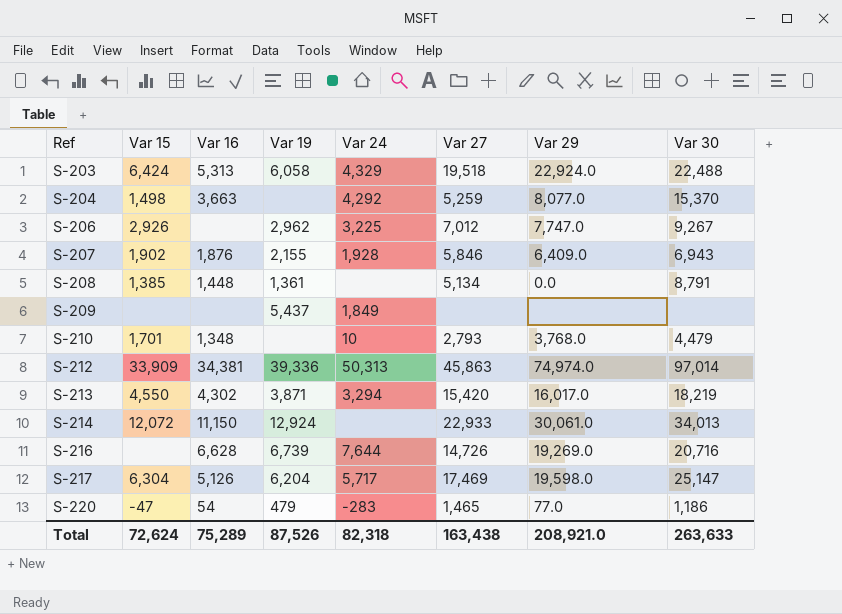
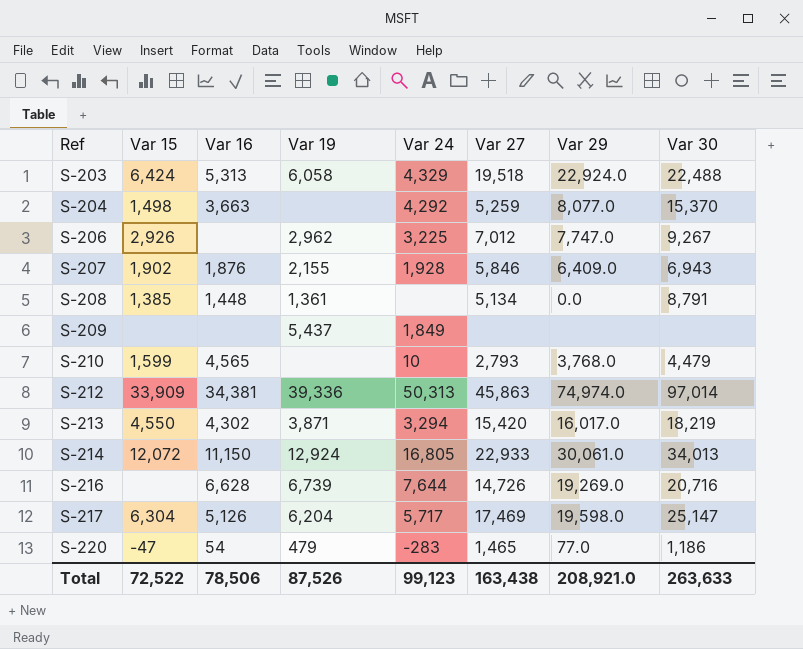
S-210 | Var 15: 1,701 -> 1,599
S-210 | Var 16: 1,348 -> 4,565
S-214 | Var 24: none -> 16,805
Total | Var 15: 72,624 -> 72,522
Total | Var 16: 75,289 -> 78,506
Total | Var 24: 82,318 -> 99,123

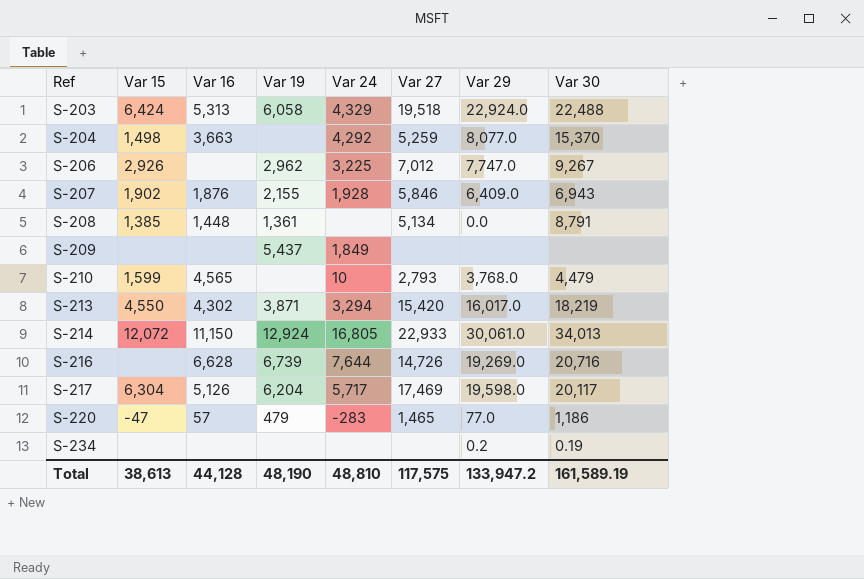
row S-212: 33,909 | 34,381 | 39,336 | 50,313 | 45,863 | 74,974.0 | 97,014 -> none
S-217 | Var 30: 25,147 -> 20,117
S-220 | Var 16: 54 -> 57
row S-234: none -> none | none | none | none | none | 0.2 | 0.19
Total | Var 15: 72,522 -> 38,613
Total | Var 16: 78,506 -> 44,128
Total | Var 19: 87,526 -> 48,190
Total | Var 24: 99,123 -> 48,810
Total | Var 27: 163,438 -> 117,575
Total | Var 29: 208,921.0 -> 133,947.2
Total | Var 30: 263,633 -> 161,589.19

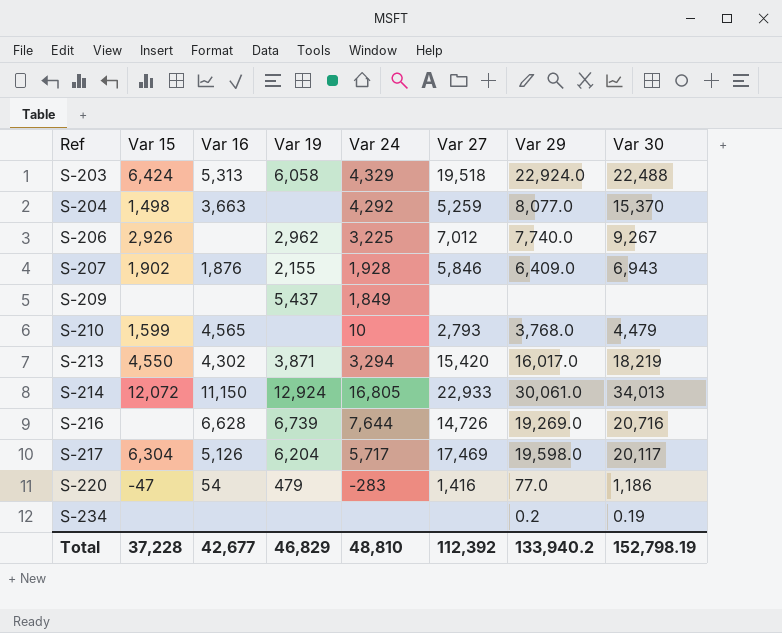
row S-208: 1,385 | 1,448 | 1,361 | none | 5,134 | 0.0 | 8,791 -> none
S-206 | Var 29: 7,747.0 -> 7,740.0
S-220 | Var 16: 57 -> 54
S-220 | Var 27: 1,465 -> 1,416
Total | Var 15: 38,613 -> 37,228
Total | Var 16: 44,128 -> 42,677
Total | Var 19: 48,190 -> 46,829
Total | Var 27: 117,575 -> 112,392
Total | Var 29: 133,947.2 -> 133,940.2
Total | Var 30: 161,589.19 -> 152,798.19

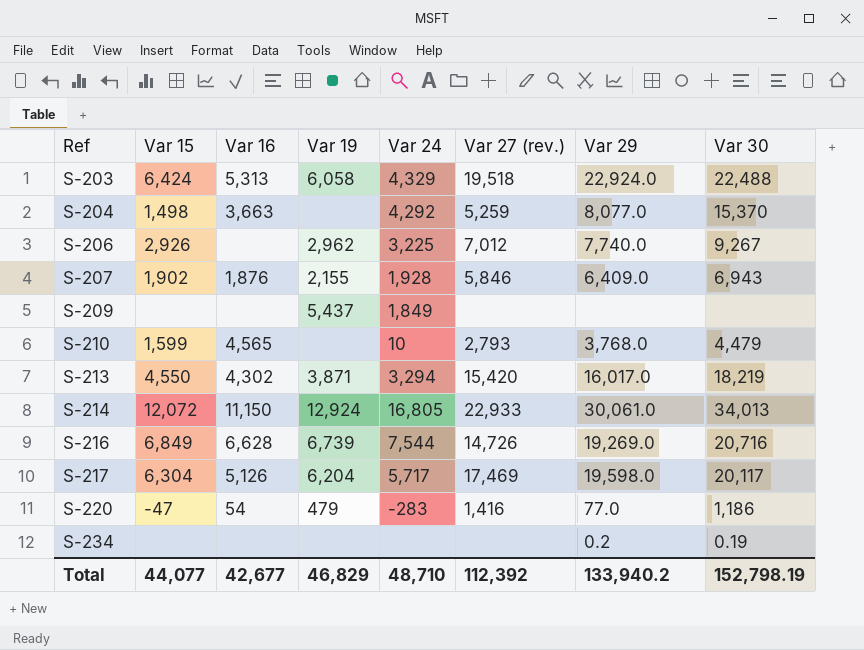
column name: Var 27 -> Var 27 (rev.)
S-216 | Var 15: none -> 6,849
S-216 | Var 24: 7,644 -> 7,544
Total | Var 15: 37,228 -> 44,077
Total | Var 24: 48,810 -> 48,710

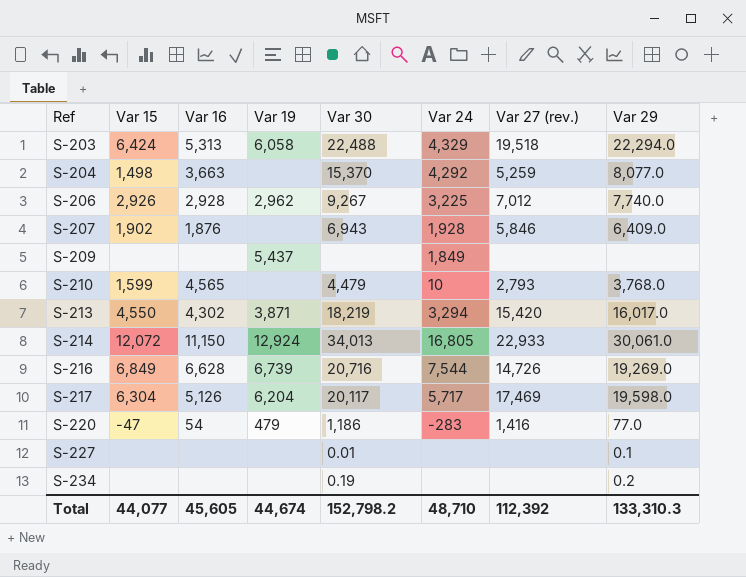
column Var 30 | position: 8 -> 5
S-203 | Var 29: 22,924.0 -> 22,294.0
S-206 | Var 16: none -> 2,928
S-207 | Var 19: 2,155 -> none
row S-227: none -> none | none | none | 0.01 | none | none | 0.1
Total | Var 16: 42,677 -> 45,605
Total | Var 19: 46,829 -> 44,674
Total | Var 30: 152,798.19 -> 152,798.2
Total | Var 29: 133,940.2 -> 133,310.3

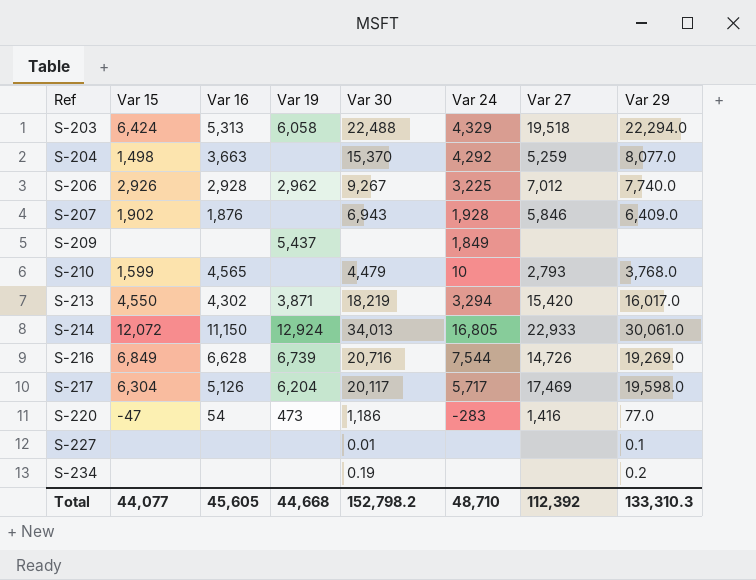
column name: Var 27 (rev.) -> Var 27
S-220 | Var 19: 479 -> 473
Total | Var 19: 44,674 -> 44,668

